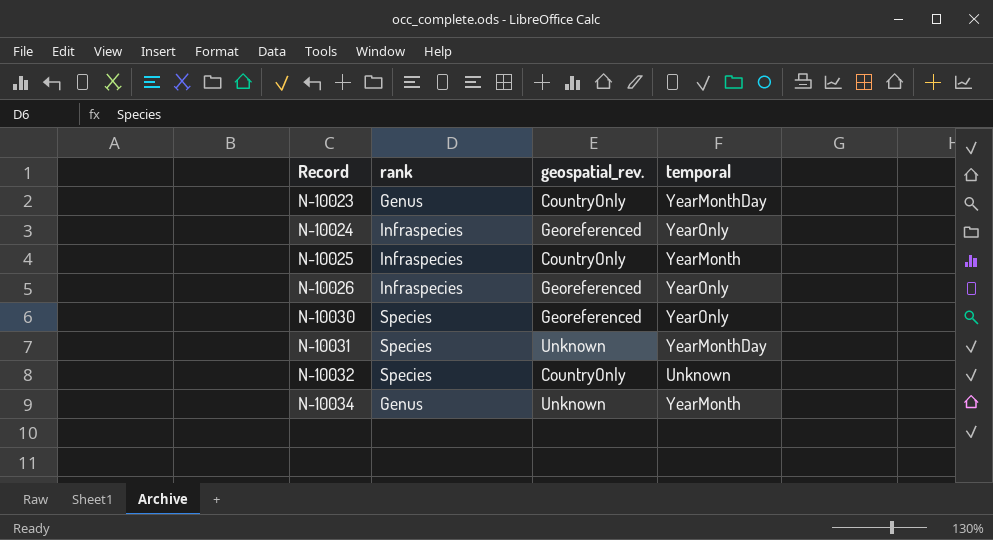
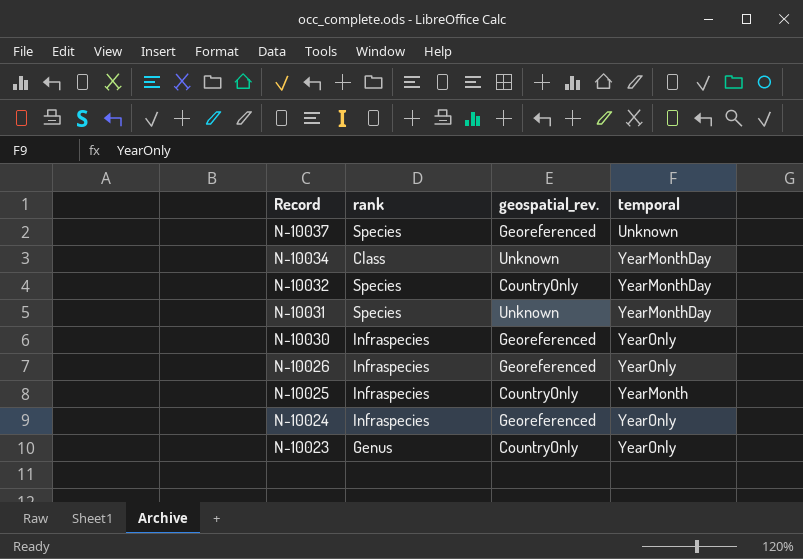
row order: Record ascending -> Record descending
row N-10037: none -> Species | Georeferenced | Unknown
N-10034 | rank: Genus -> Class
N-10034 | temporal: YearMonth -> YearMonthDay
N-10032 | temporal: Unknown -> YearMonthDay
N-10030 | rank: Species -> Infraspecies
N-10023 | temporal: YearMonthDay -> YearOnly

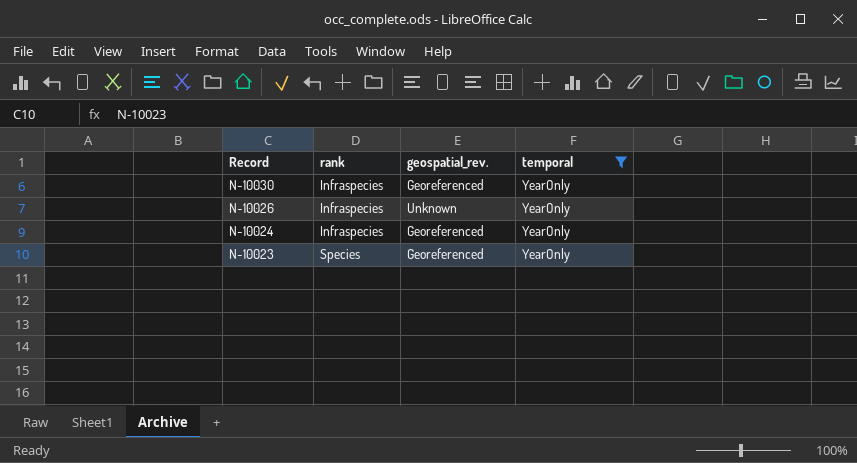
filter: none -> temporal = YearOnly
N-10026 | geospatial_rev.: Georeferenced -> Unknown
N-10023 | rank: Genus -> Species
N-10023 | geospatial_rev.: CountryOnly -> Georeferenced

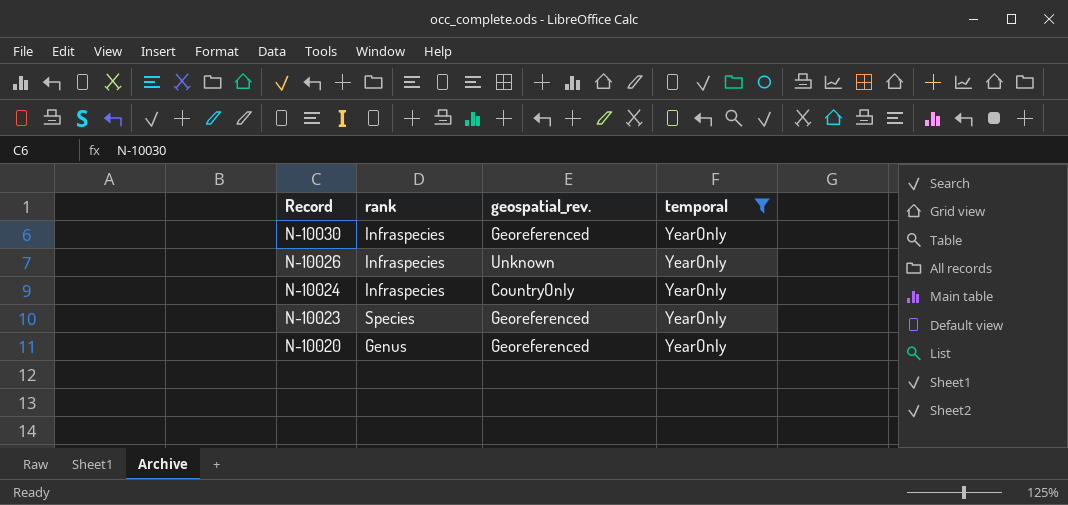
N-10024 | geospatial_rev.: Georeferenced -> CountryOnly
row N-10020: none -> Genus | Georeferenced | YearOnly

